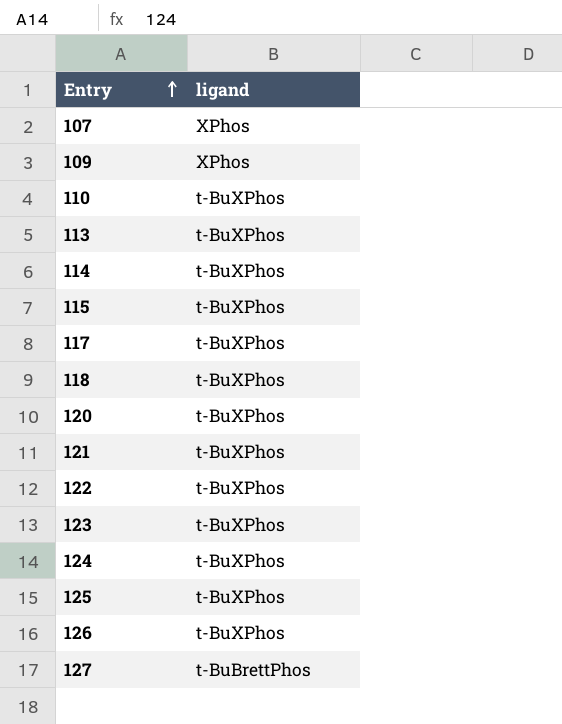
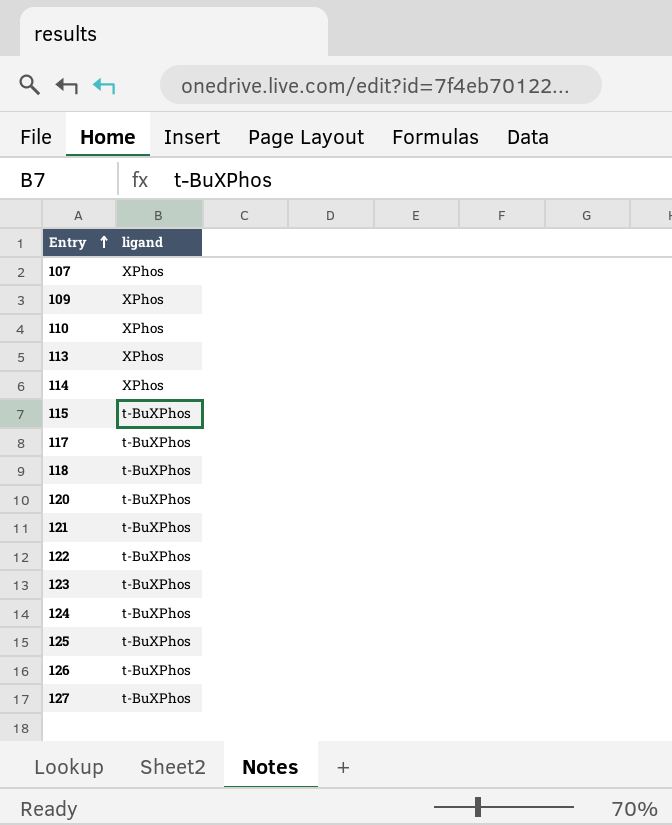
110 | ligand: t-BuXPhos -> XPhos
113 | ligand: t-BuXPhos -> XPhos
114 | ligand: t-BuXPhos -> XPhos
127 | ligand: t-BuBrettPhos -> t-BuXPhos

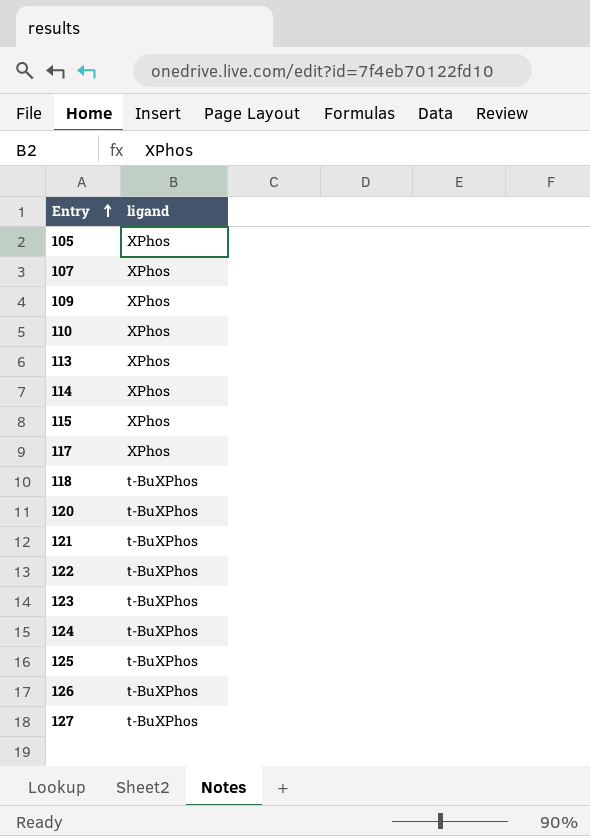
row 105: none -> XPhos
115 | ligand: t-BuXPhos -> XPhos
117 | ligand: t-BuXPhos -> XPhos

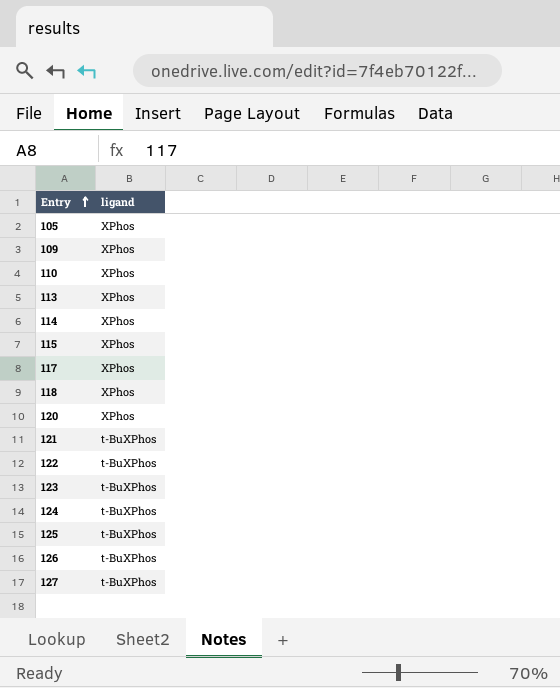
row 107: XPhos -> none
118 | ligand: t-BuXPhos -> XPhos
120 | ligand: t-BuXPhos -> XPhos

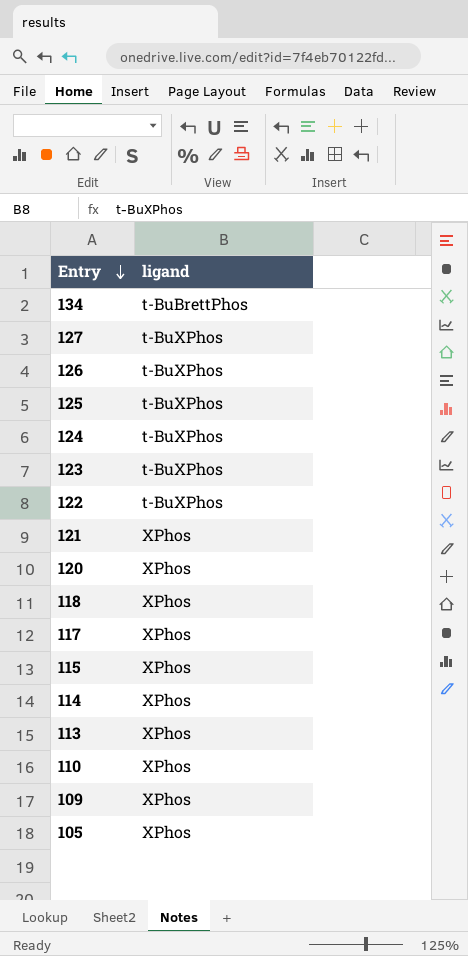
row order: Entry ascending -> Entry descending
row 134: none -> t-BuBrettPhos
121 | ligand: t-BuXPhos -> XPhos

